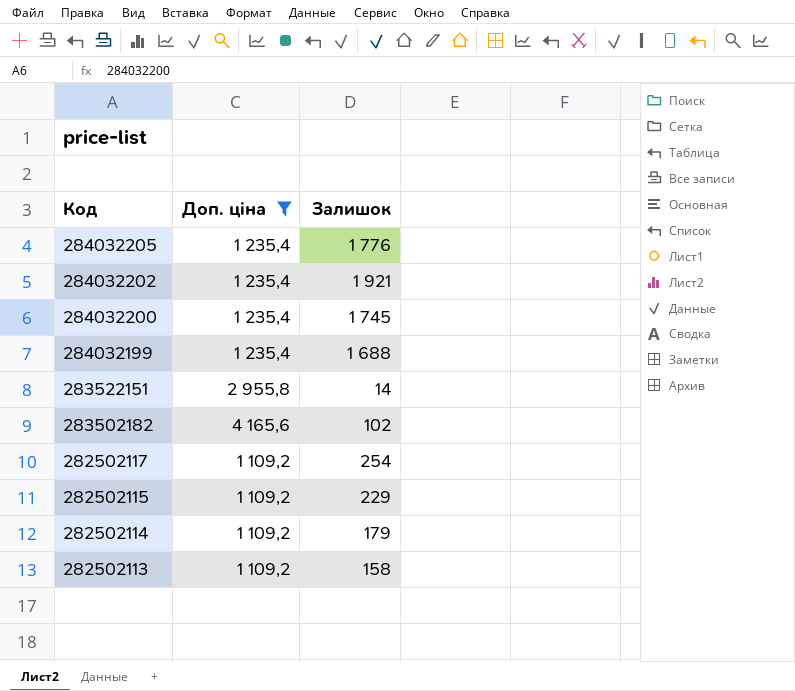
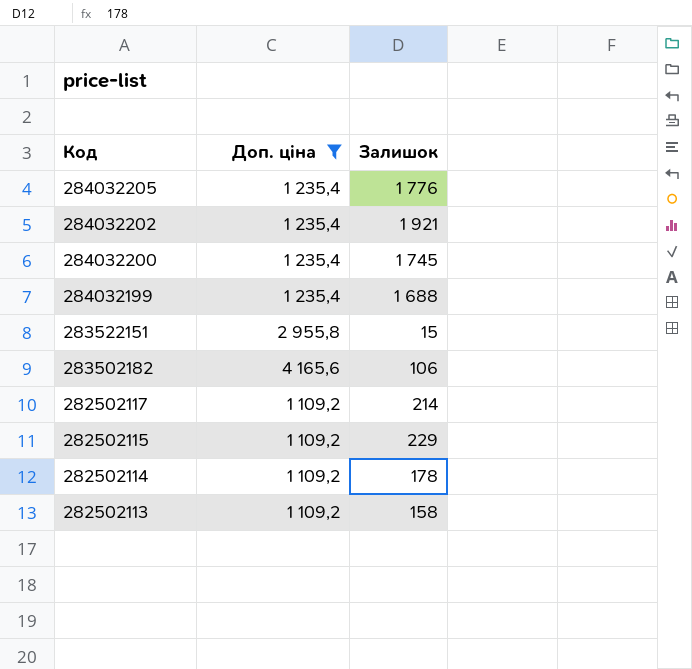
283522151 | Залишок: 14 -> 15
283502182 | Залишок: 102 -> 106
282502117 | Залишок: 254 -> 214
282502114 | Залишок: 179 -> 178

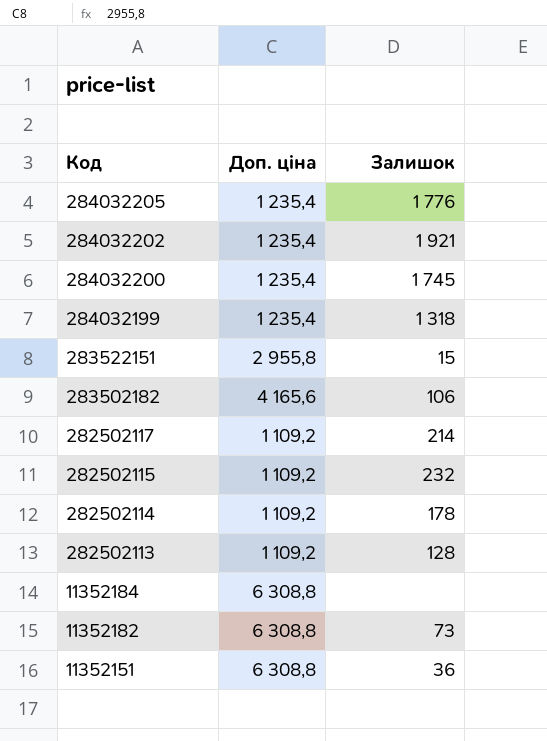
filter: Доп. ціна != 6 308,8 -> none
284032199 | Залишок: 1 688 -> 1 318
282502115 | Залишок: 229 -> 232
282502113 | Залишок: 158 -> 128

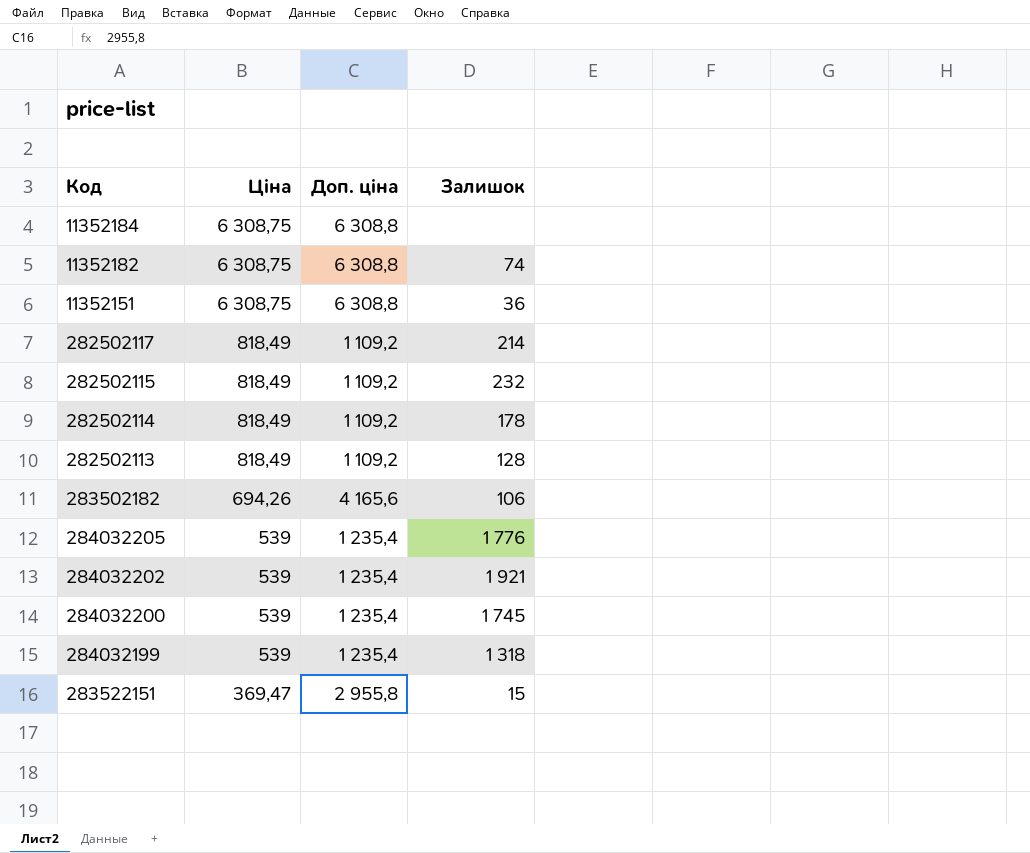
row order: Код descending -> Ціна descending
column Ціна | position: none -> 2
11352182 | Залишок: 73 -> 74

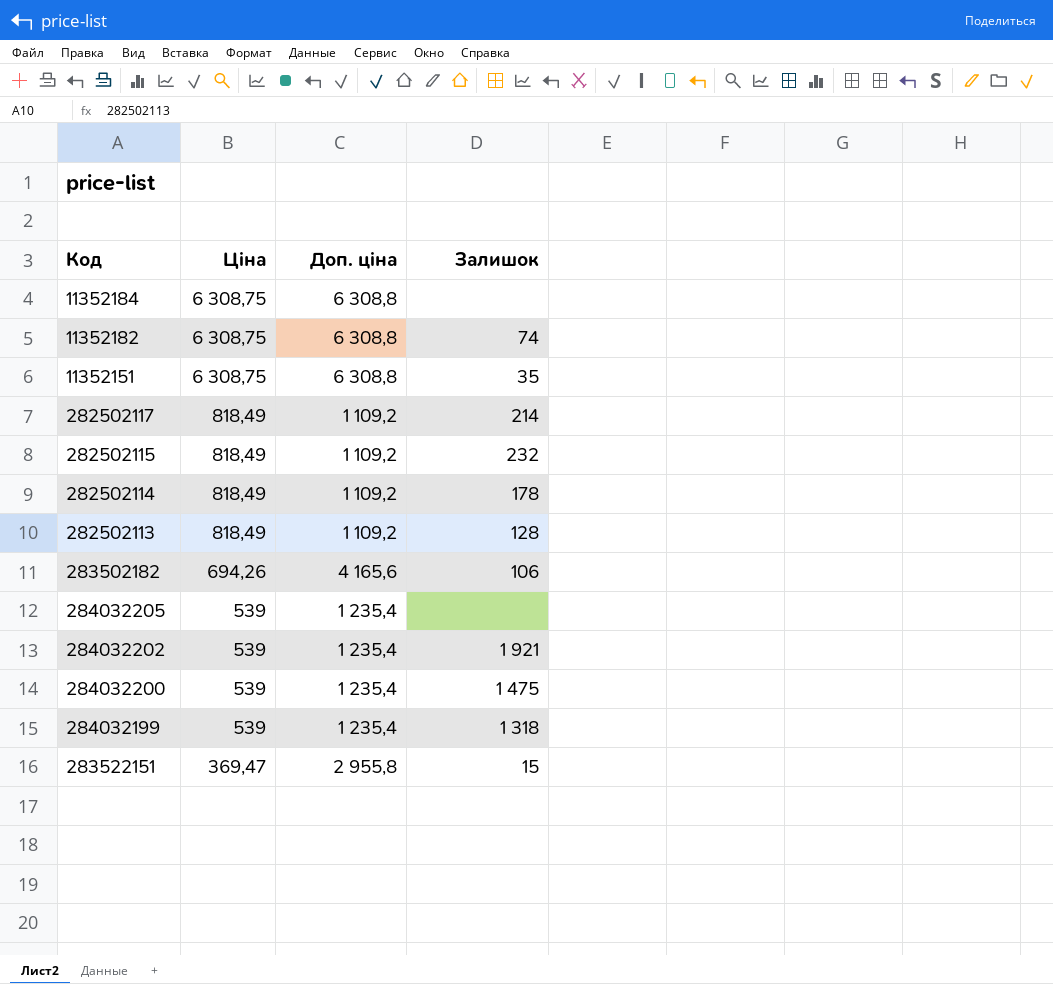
11352151 | Залишок: 36 -> 35
284032205 | Залишок: 1 776 -> none
284032200 | Залишок: 1 745 -> 1 475

